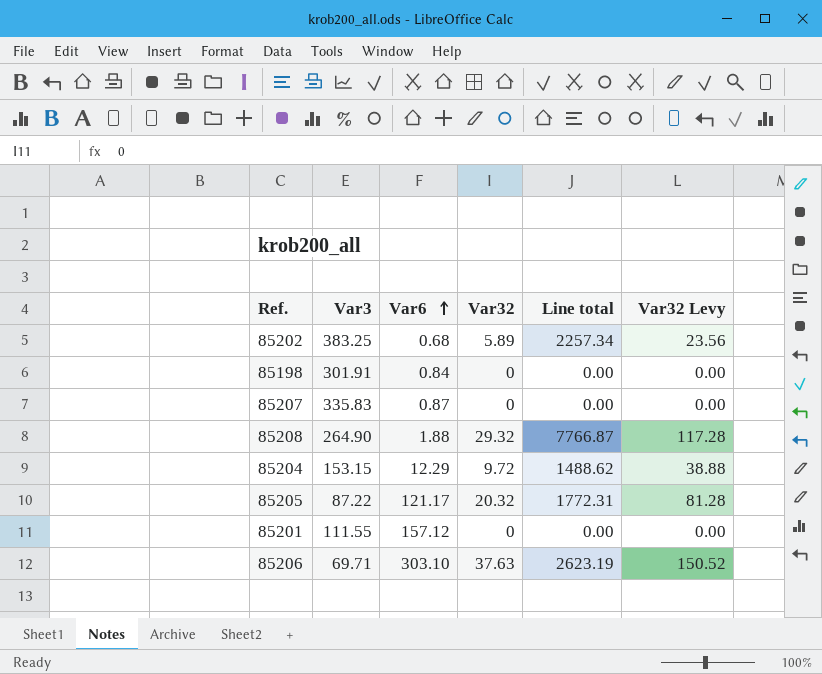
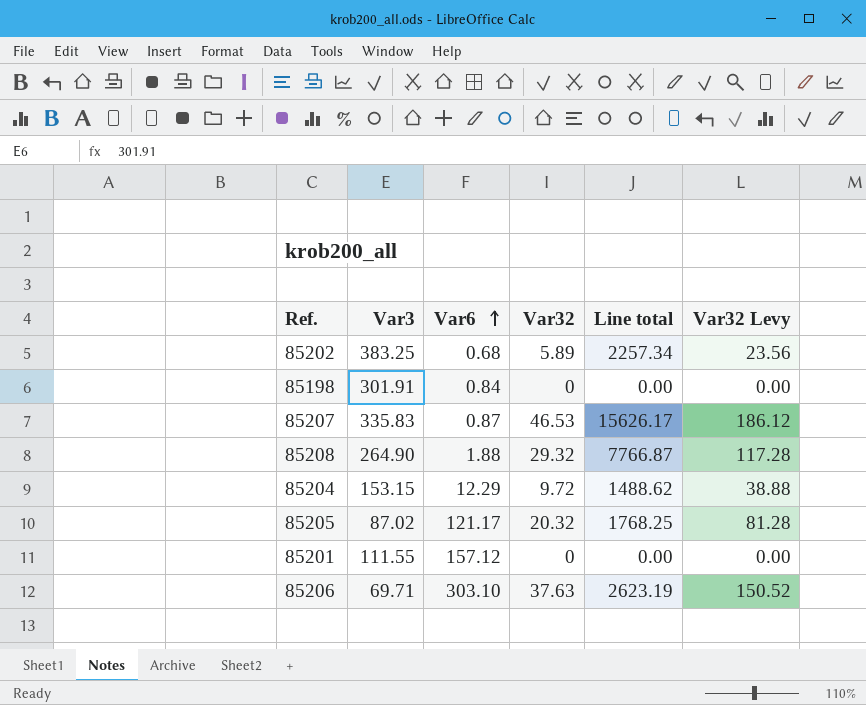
85207 | Var32: 0 -> 46.53
85207 | Line total: 0.00 -> 15626.17
85207 | Var32 Levy: 0.00 -> 186.12
85205 | Var3: 87.22 -> 87.02
85205 | Line total: 1772.31 -> 1768.25

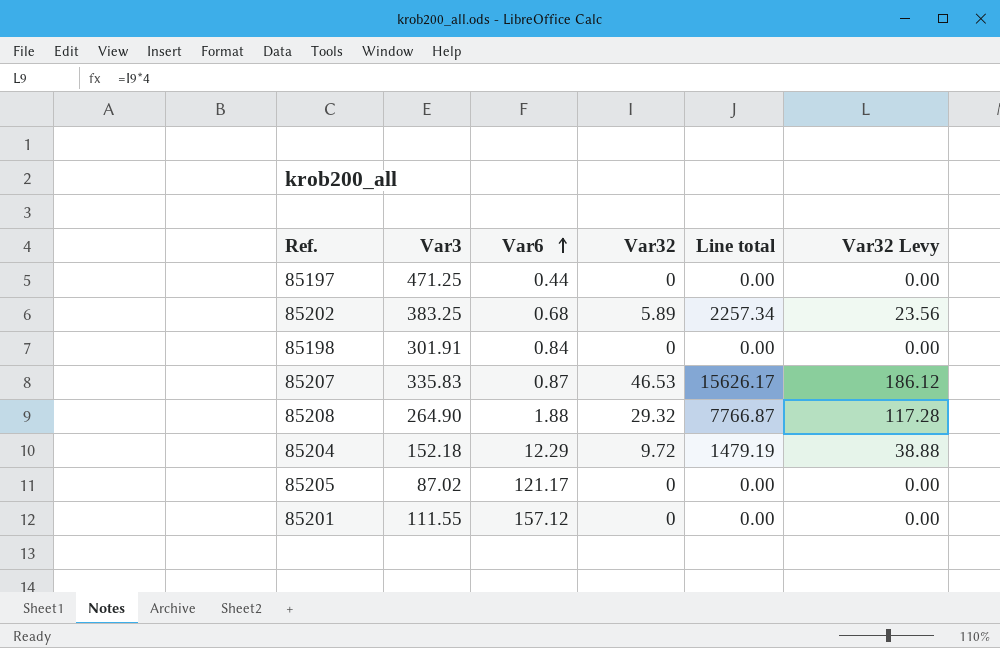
row 85206: 69.71 | 303.10 | 37.63 | 2623.19 | 150.52 -> none
row 85197: none -> 471.25 | 0.44 | 0 | 0.00 | 0.00
85204 | Var3: 153.15 -> 152.18
85204 | Line total: 1488.62 -> 1479.19
85205 | Var32: 20.32 -> 0
85205 | Line total: 1768.25 -> 0.00
85205 | Var32 Levy: 81.28 -> 0.00

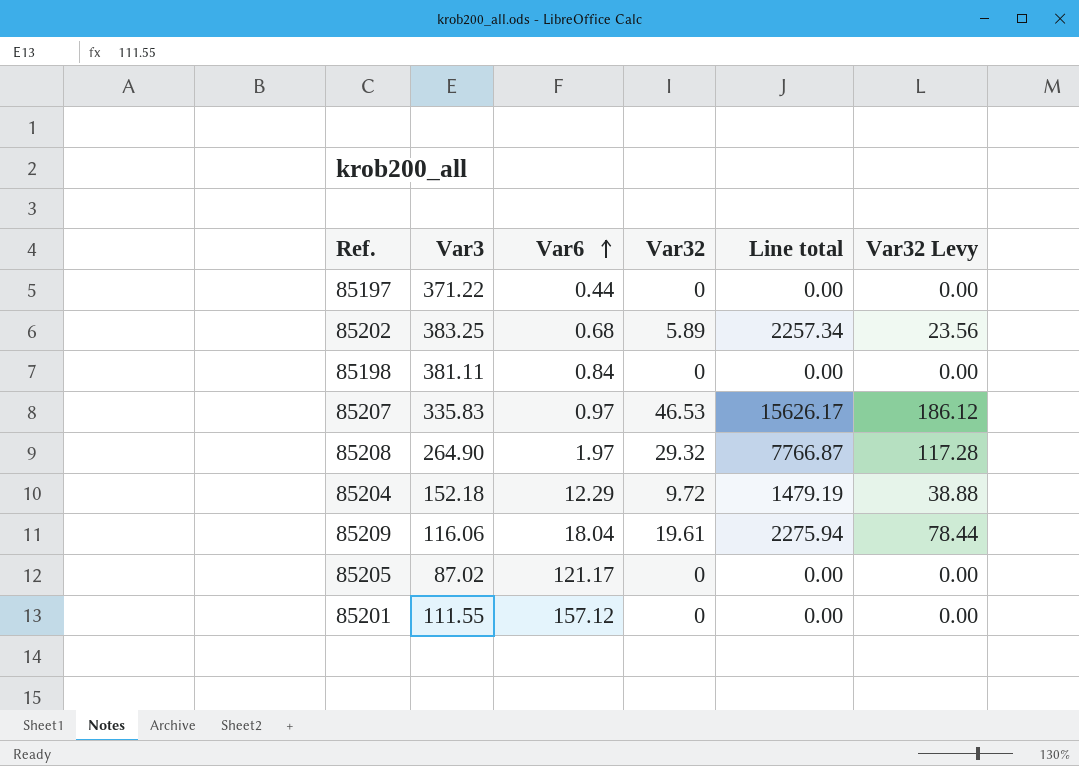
85197 | Var3: 471.25 -> 371.22
85198 | Var3: 301.91 -> 381.11
85207 | Var6: 0.87 -> 0.97
85208 | Var6: 1.88 -> 1.97
row 85209: none -> 116.06 | 18.04 | 19.61 | 2275.94 | 78.44

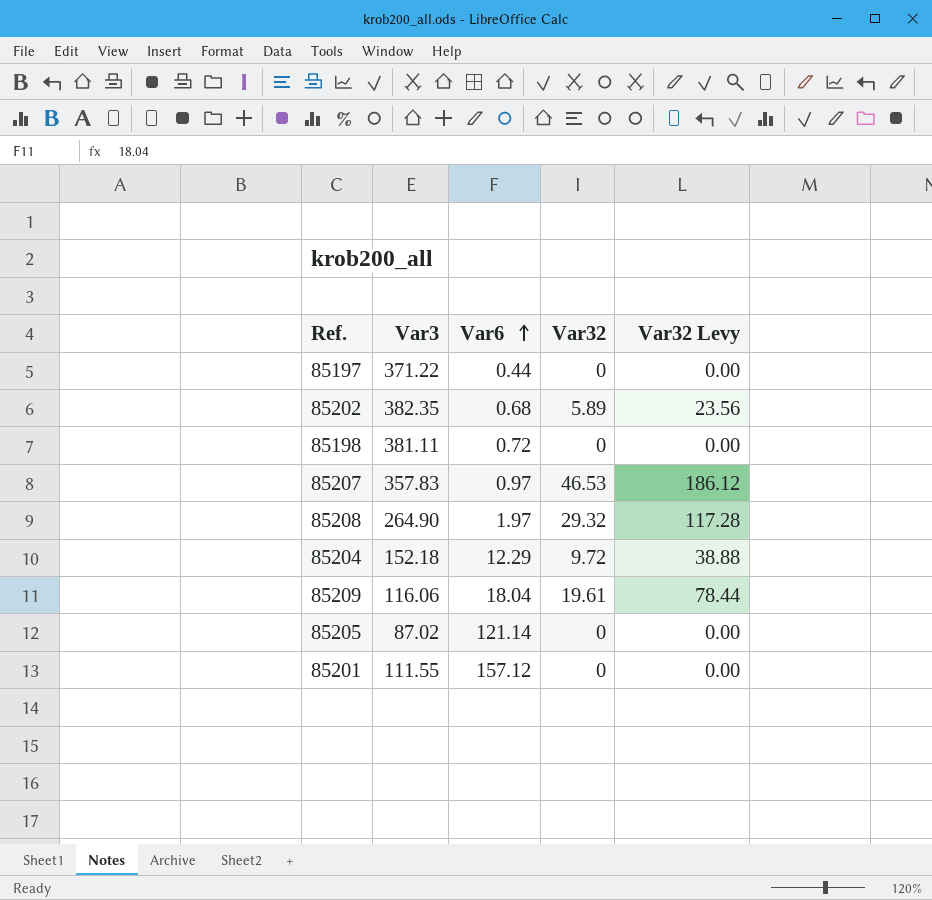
column Line total | formula: [Var3] * [Var32] -> none
85202 | Var3: 383.25 -> 382.35
85198 | Var6: 0.84 -> 0.72
85207 | Var3: 335.83 -> 357.83
85205 | Var6: 121.17 -> 121.14

